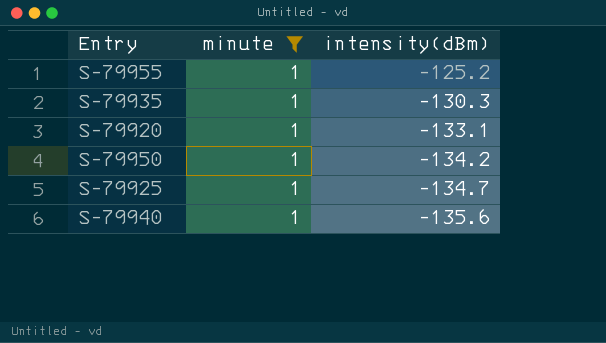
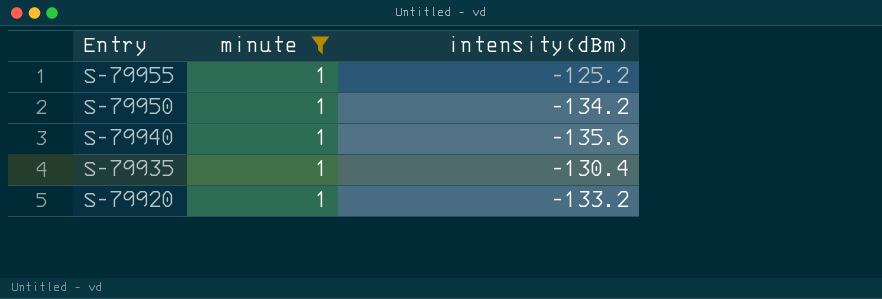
row order: intensity(dBm) descending -> Entry descending
row S-79925: 1 | -134.7 -> none
S-79935 | intensity(dBm): -130.3 -> -130.4
S-79920 | intensity(dBm): -133.1 -> -133.2

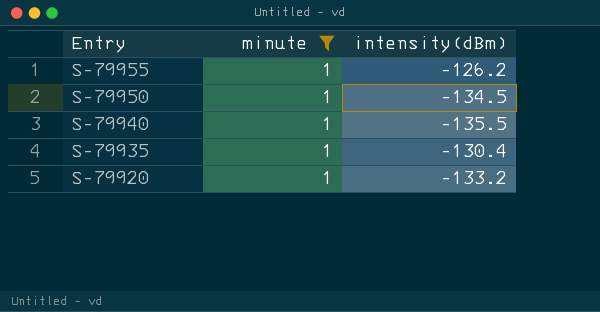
S-79955 | intensity(dBm): -125.2 -> -126.2
S-79950 | intensity(dBm): -134.2 -> -134.5
S-79940 | intensity(dBm): -135.6 -> -135.5

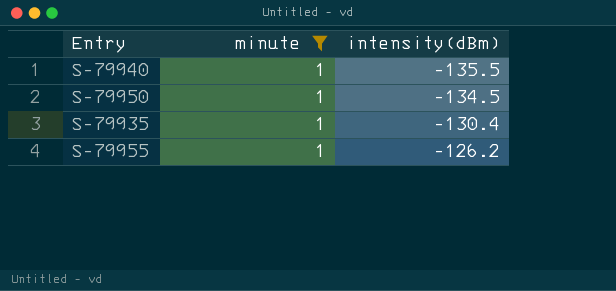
row order: Entry descending -> intensity(dBm) ascending
row S-79920: 1 | -133.2 -> none

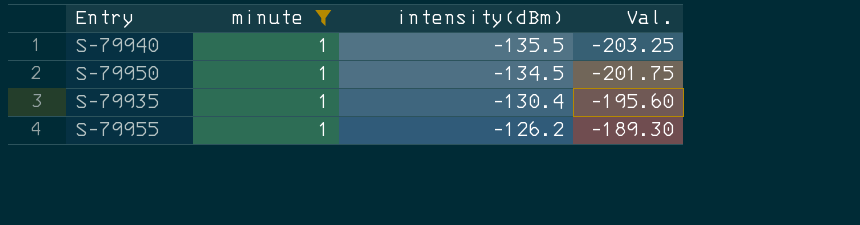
column Val. | formula: none -> [intensity(dBm)] * 1.5

